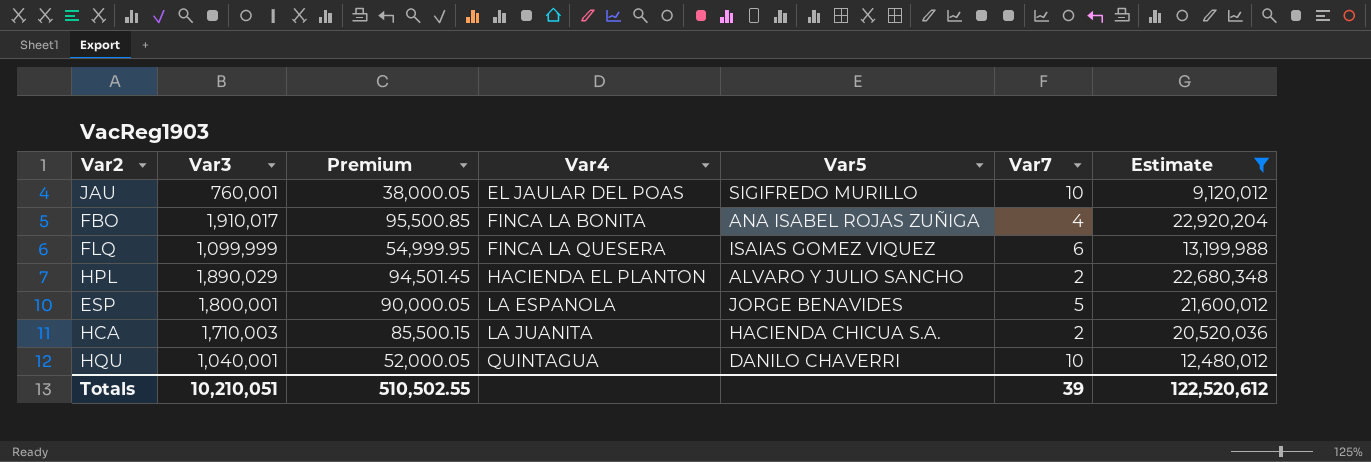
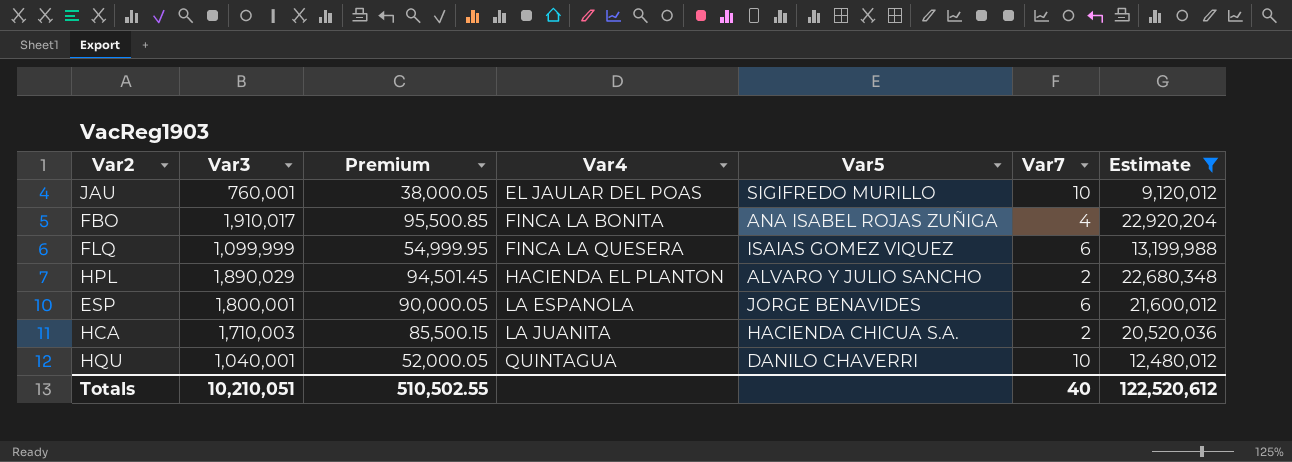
ESP | Var7: 5 -> 6
Totals | Var7: 39 -> 40

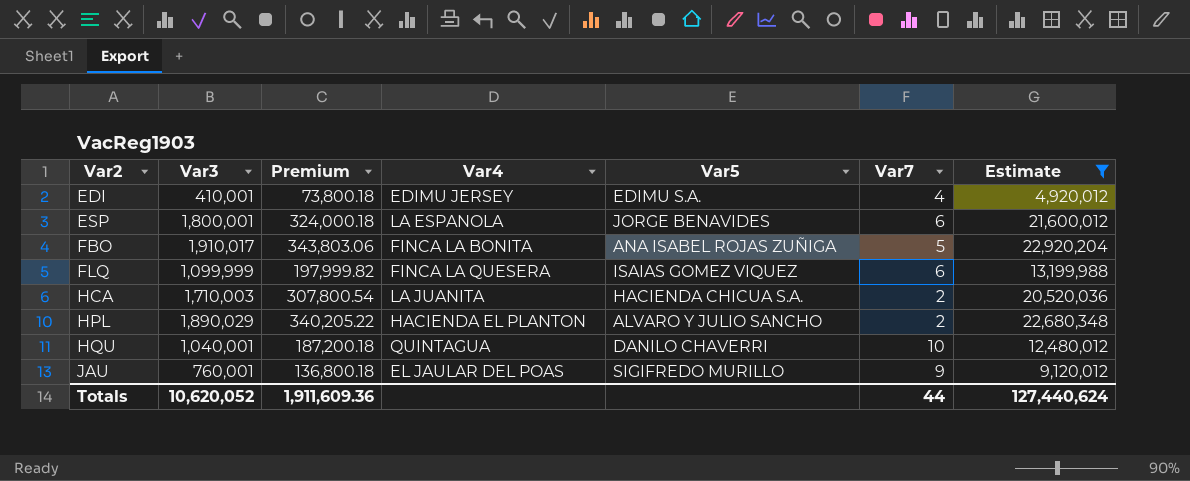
row order: Var4 ascending -> Var2 ascending
column Premium | formula: [Var3] * 0.05 -> [Var3] * 0.18
row EDI: none -> 410,001 | 73,800.18 | EDIMU JERSEY | EDIMU S.A. | 4 | 4,920,012
FBO | Var7: 4 -> 5
JAU | Var7: 10 -> 9
Totals | Var3: 10,210,051 -> 10,620,052
Totals | Premium: 510,502.55 -> 1,911,609.36
Totals | Var7: 40 -> 44
Totals | Estimate: 122,520,612 -> 127,440,624

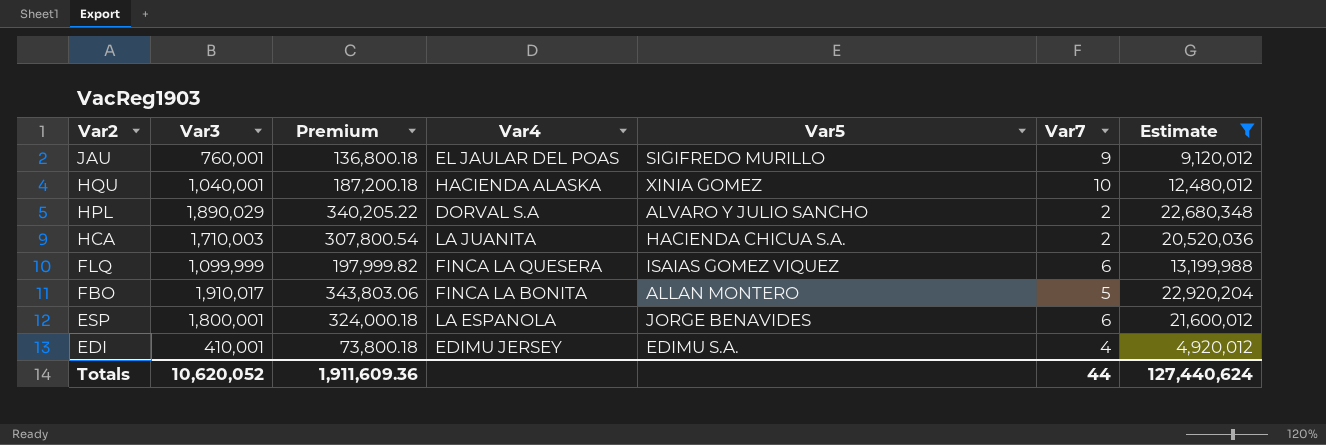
row order: Var2 ascending -> Var2 descending
HQU | Var4: QUINTAGUA -> HACIENDA ALASKA
HQU | Var5: DANILO CHAVERRI -> XINIA GOMEZ
HPL | Var4: HACIENDA EL PLANTON -> DORVAL S.A
FBO | Var5: ANA ISABEL ROJAS ZUÑIGA -> ALLAN MONTERO

